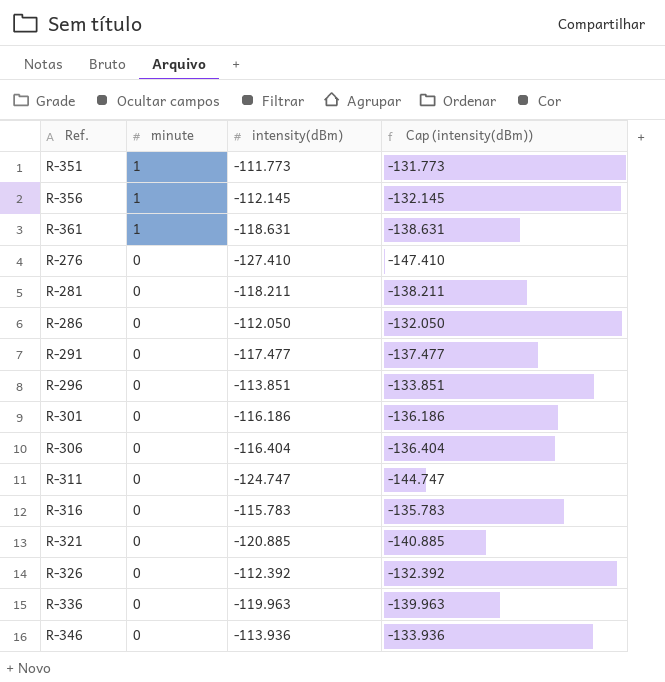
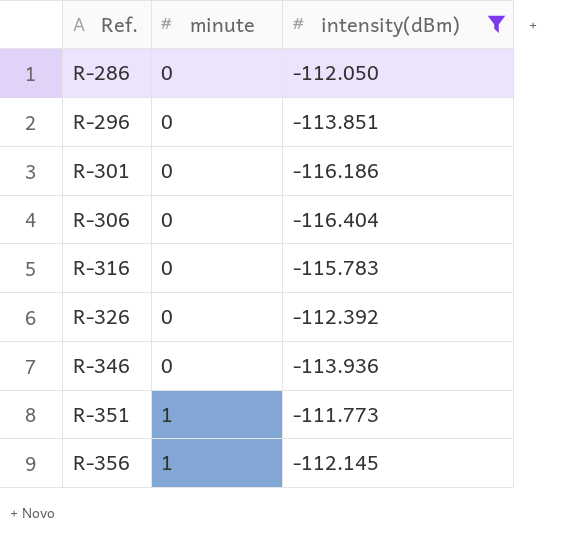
filter: none -> intensity(dBm) >= -116.404
row order: minute descending -> Ref. ascending
column Cap (intensity(dBm)) | formula: [intensity(dBm)] - 20 -> none

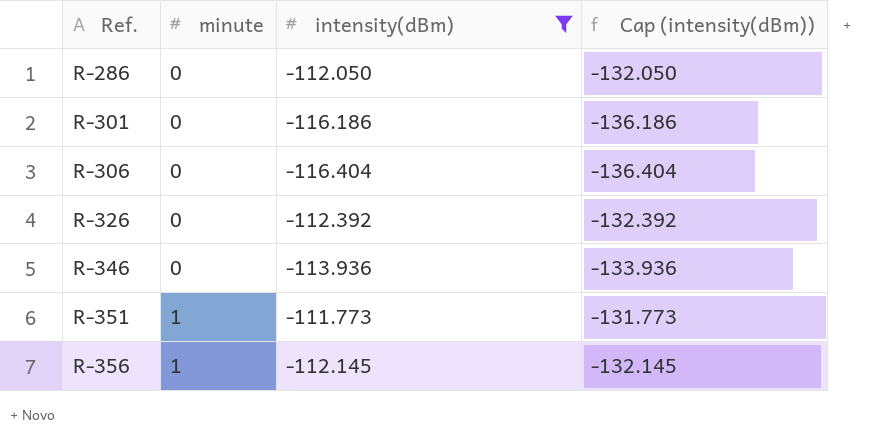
column Cap (intensity(dBm)) | formula: none -> [intensity(dBm)] - 20
row R-296: 0 | -113.851 -> none
row R-316: 0 | -115.783 -> none

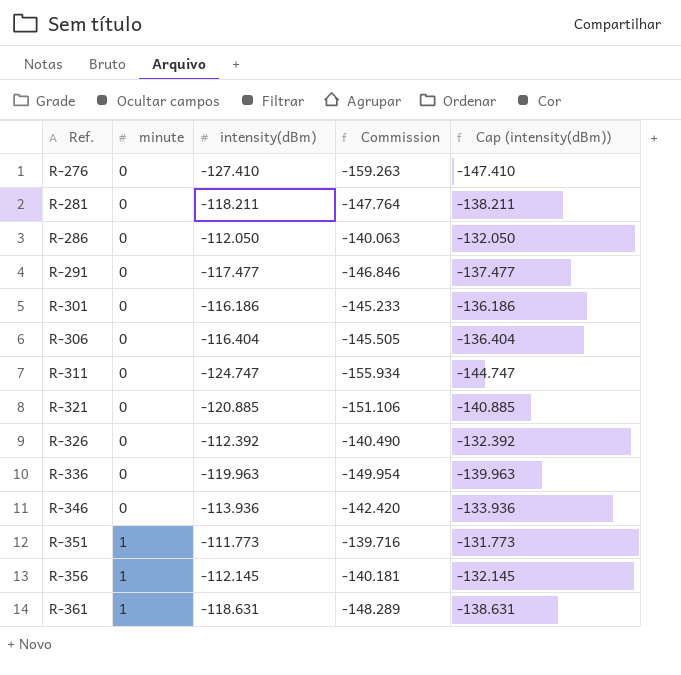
filter: intensity(dBm) >= -116.404 -> none
column Commission | formula: none -> [intensity(dBm)] * 1.25

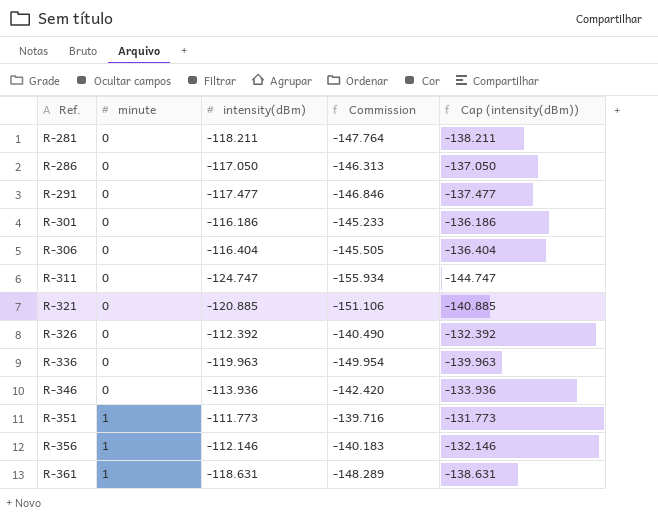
row R-276: 0 | -127.410 | -159.263 | -147.410 -> none
R-286 | intensity(dBm): -112.050 -> -117.050
R-286 | Commission: -140.063 -> -146.313
R-286 | Cap (intensity(dBm)): -132.050 -> -137.050
R-356 | intensity(dBm): -112.145 -> -112.146
R-356 | Commission: -140.181 -> -140.183
R-356 | Cap (intensity(dBm)): -132.145 -> -132.146

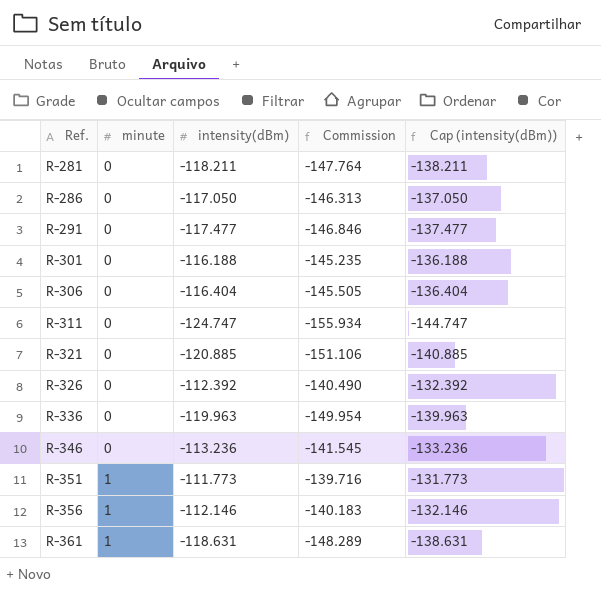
R-301 | intensity(dBm): -116.186 -> -116.188
R-301 | Commission: -145.233 -> -145.235
R-301 | Cap (intensity(dBm)): -136.186 -> -136.188
R-346 | intensity(dBm): -113.936 -> -113.236
R-346 | Commission: -142.420 -> -141.545
R-346 | Cap (intensity(dBm)): -133.936 -> -133.236

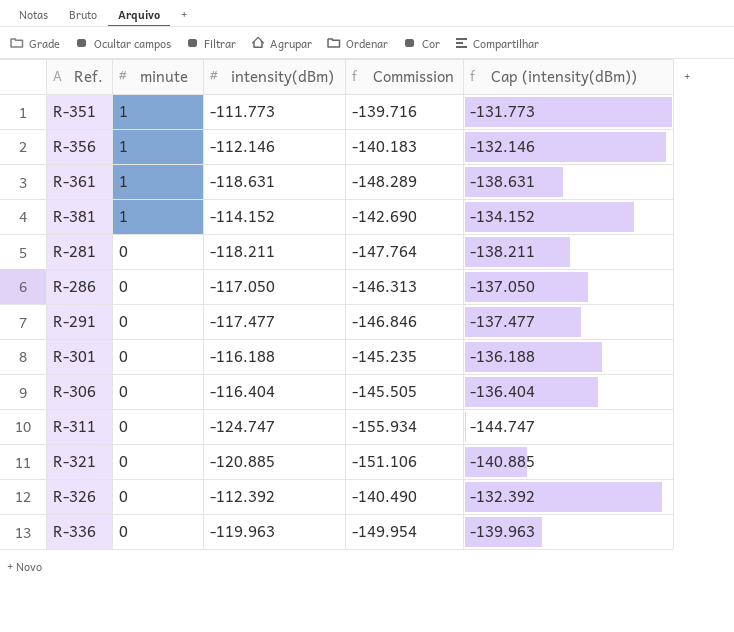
row order: Ref. ascending -> minute descending
row R-346: 0 | -113.236 | -141.545 | -133.236 -> none
row R-381: none -> 1 | -114.152 | -142.690 | -134.152

